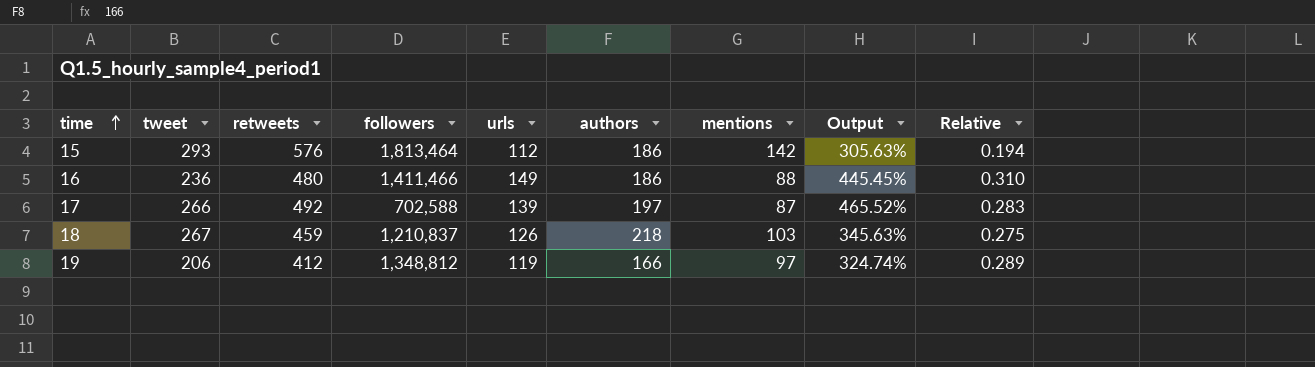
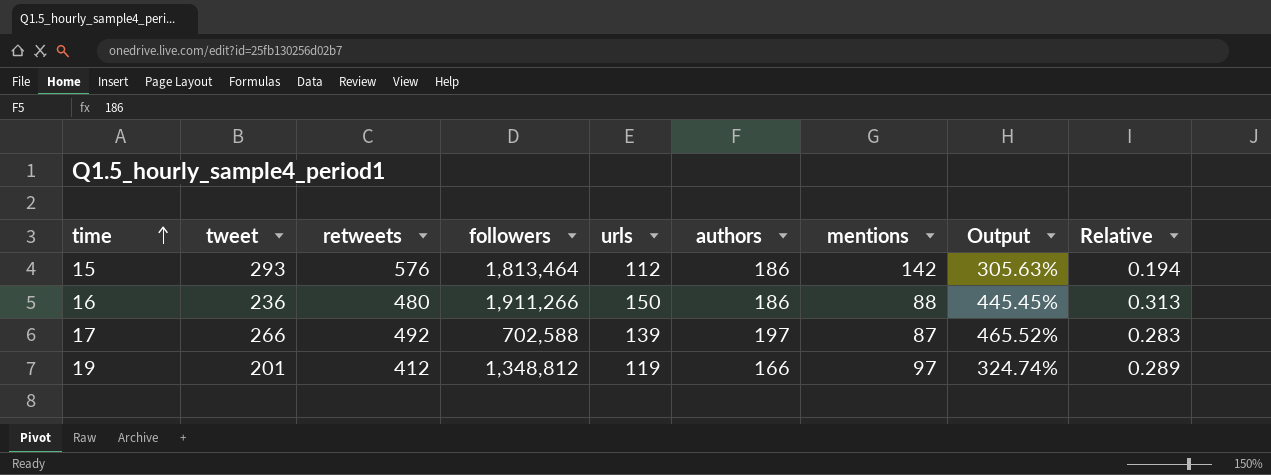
row 18: 267 | 459 | 1,210,837 | 126 | 218 | 103 | 345.63% | 0.275 -> none
16 | followers: 1,411,466 -> 1,911,266
16 | urls: 149 -> 150
16 | Relative: 0.310 -> 0.313
19 | tweet: 206 -> 201

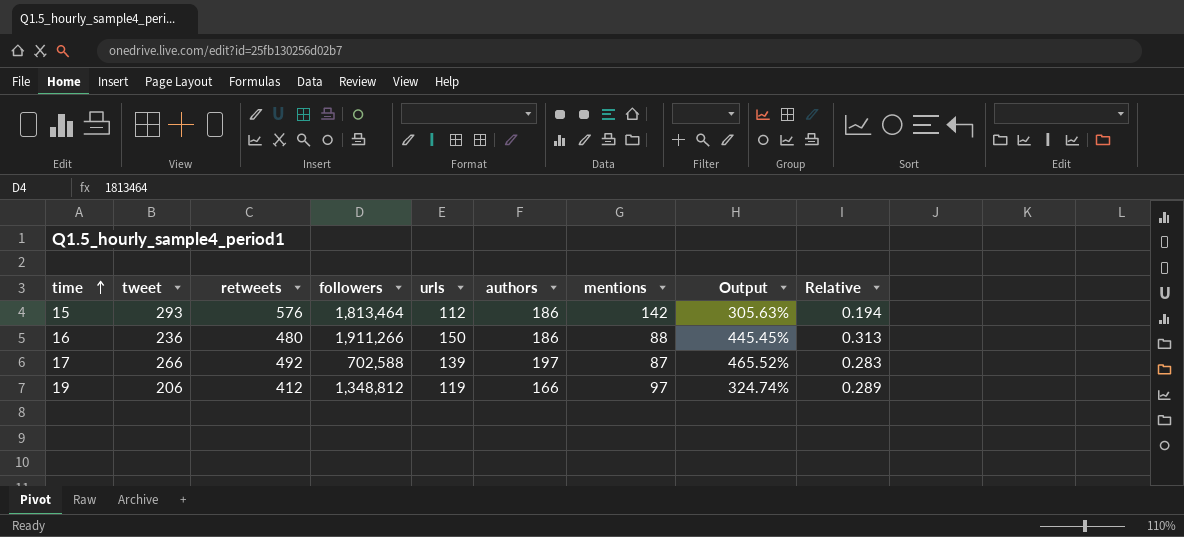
19 | tweet: 201 -> 206

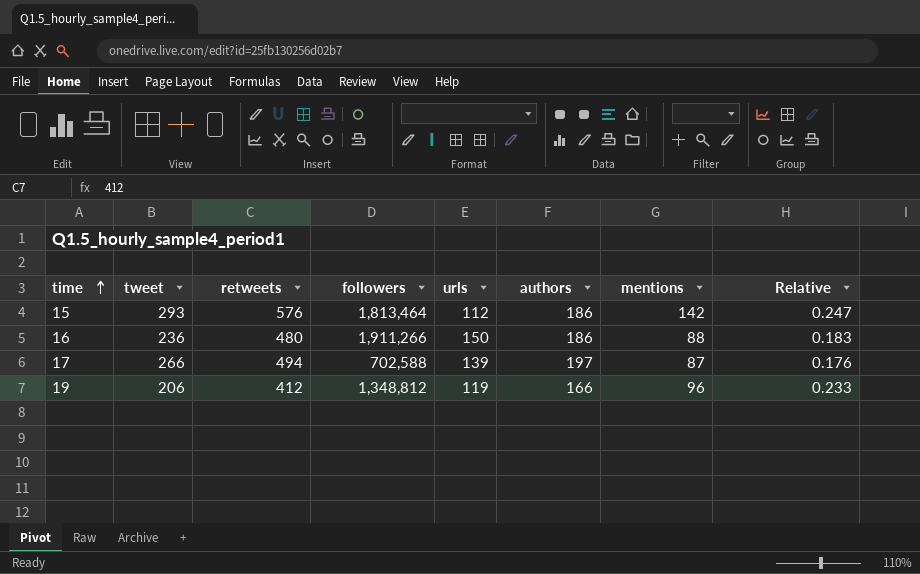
column Output | formula: ([retweets] - [mentions]) / [mentions] -> none
column Relative | formula: [urls] / [retweets] -> [mentions] / [retweets]
17 | retweets: 492 -> 494
19 | mentions: 97 -> 96

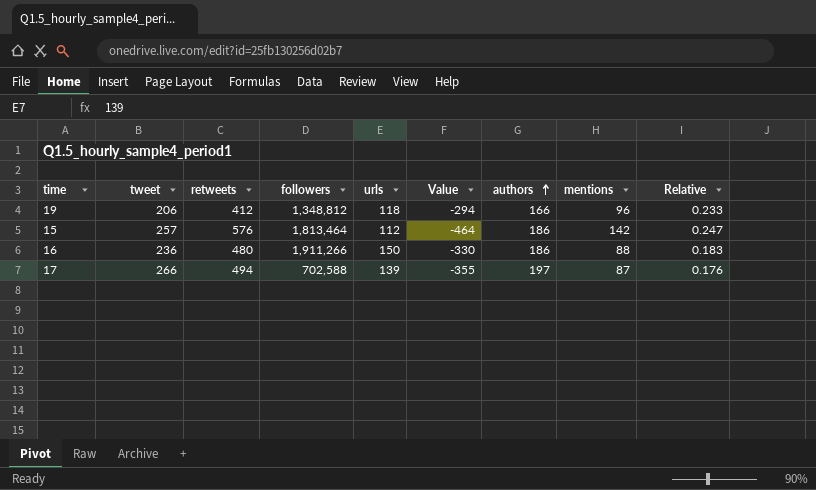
row order: time ascending -> authors ascending
column Value | formula: none -> [urls] - [retweets]
19 | urls: 119 -> 118
15 | tweet: 293 -> 257

